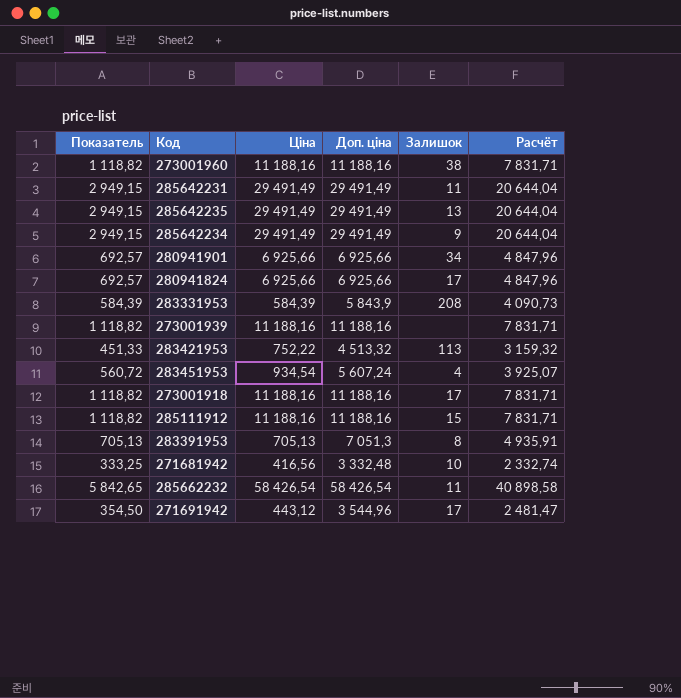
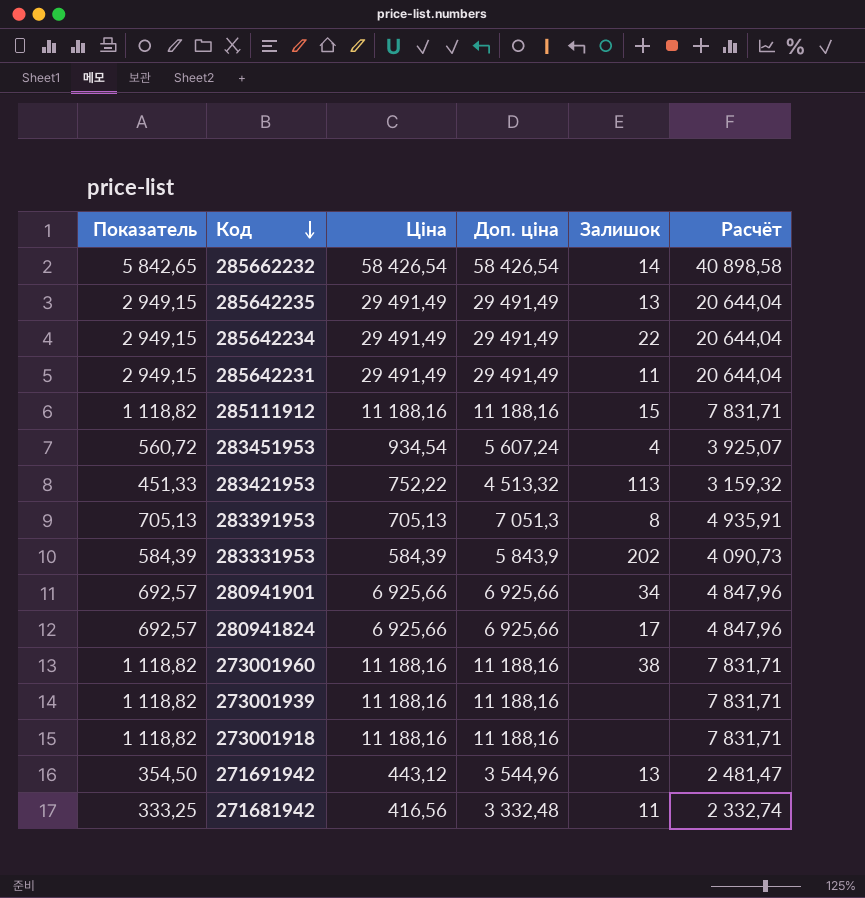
row order: none -> Код descending
285662232 | Залишок: 11 -> 14
285642234 | Залишок: 9 -> 22
283331953 | Залишок: 208 -> 202
273001918 | Залишок: 17 -> none
271691942 | Залишок: 17 -> 13
271681942 | Залишок: 10 -> 11

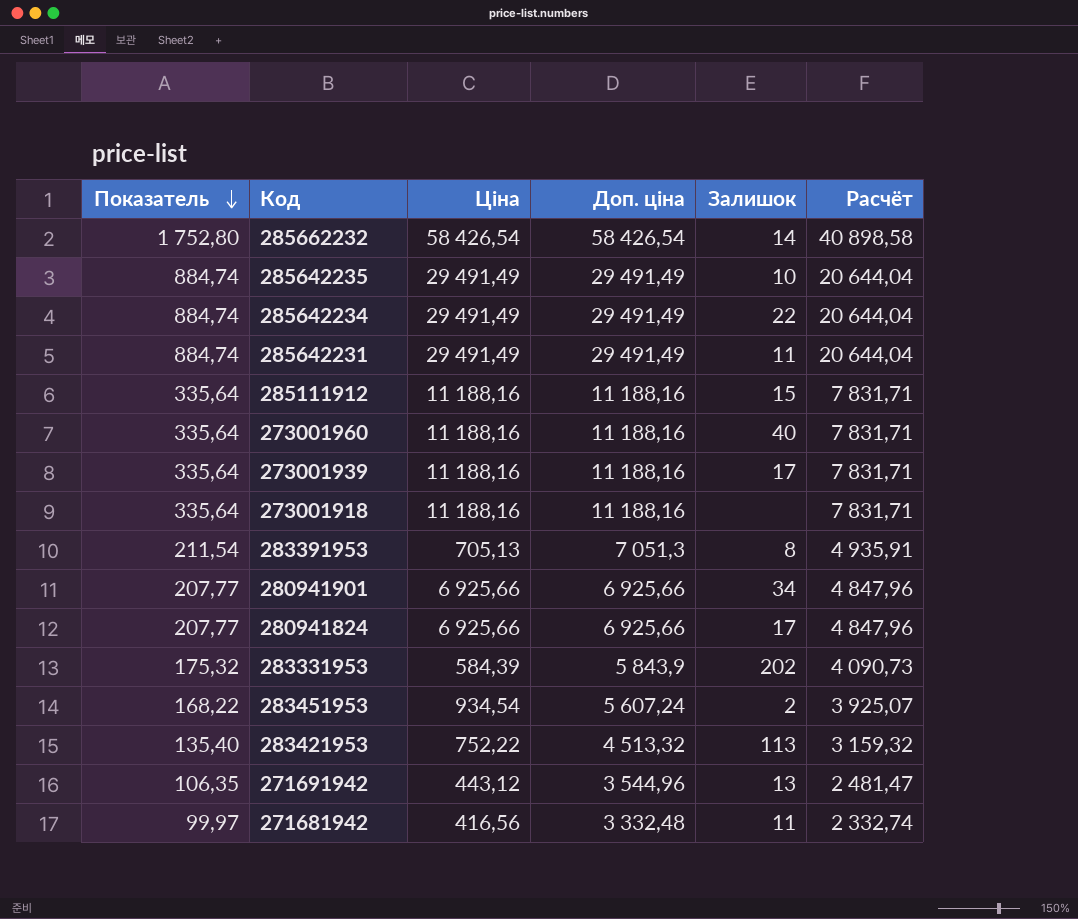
row order: Код descending -> Показатель descending
column Показатель | formula: [Доп. ціна] * 0,1 -> [Доп. ціна] * 0,03
285642235 | Залишок: 13 -> 10
273001960 | Залишок: 38 -> 40
273001939 | Залишок: none -> 17
283451953 | Залишок: 4 -> 2

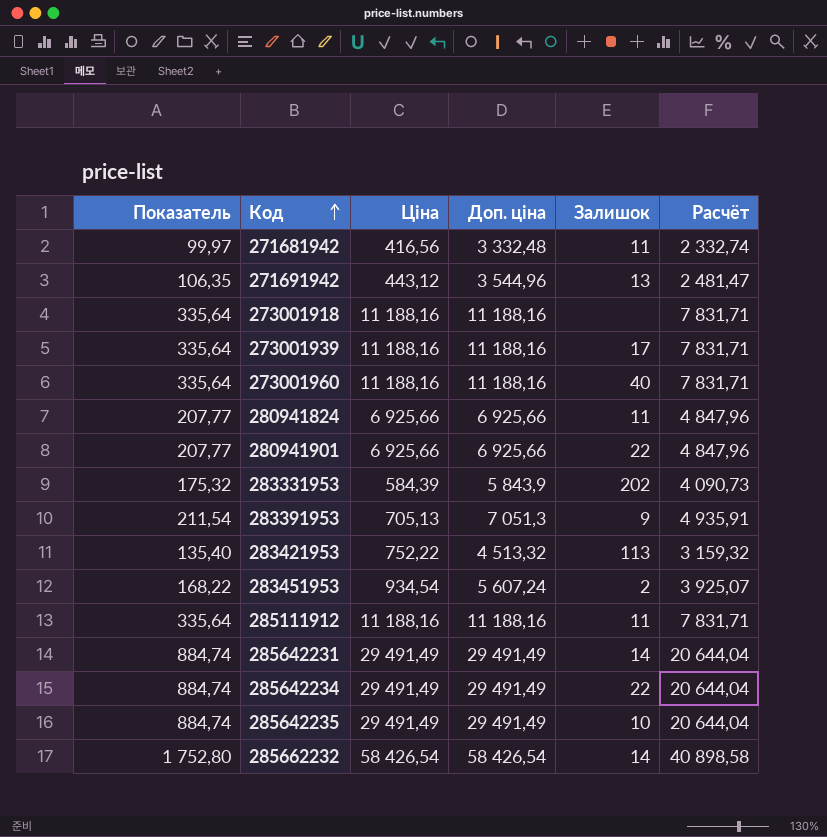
row order: Показатель descending -> Код ascending
280941824 | Залишок: 17 -> 11
280941901 | Залишок: 34 -> 22
283391953 | Залишок: 8 -> 9
285111912 | Залишок: 15 -> 11
285642231 | Залишок: 11 -> 14

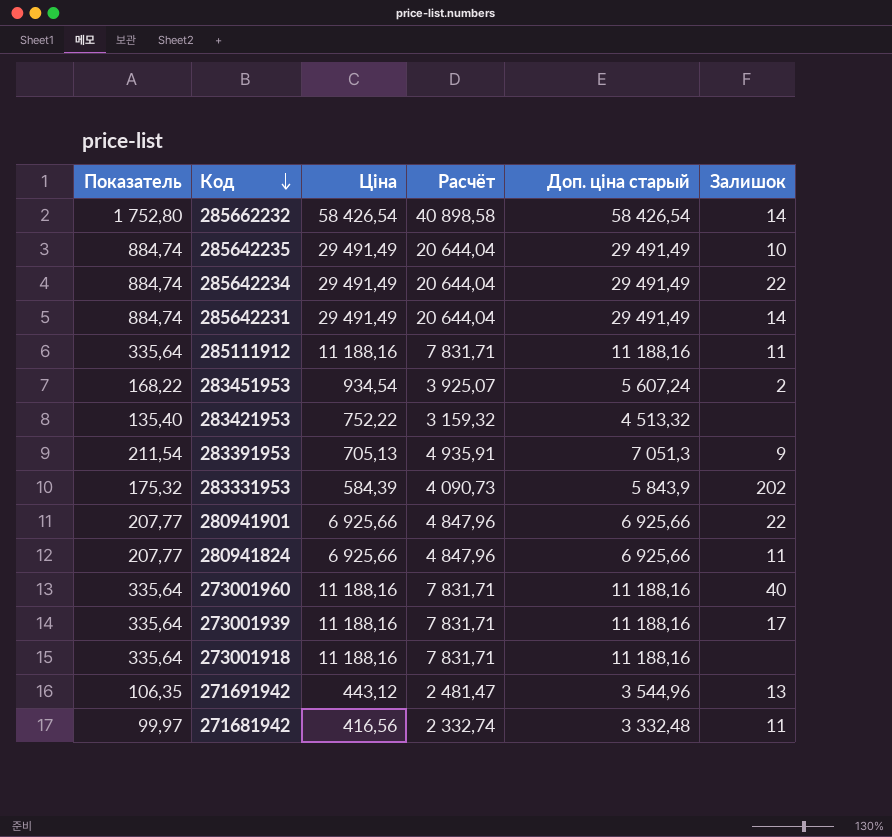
row order: Код ascending -> Код descending
column Расчёт | position: 6 -> 4
column name: Доп. ціна -> Доп. ціна старый
283421953 | Залишок: 113 -> none

